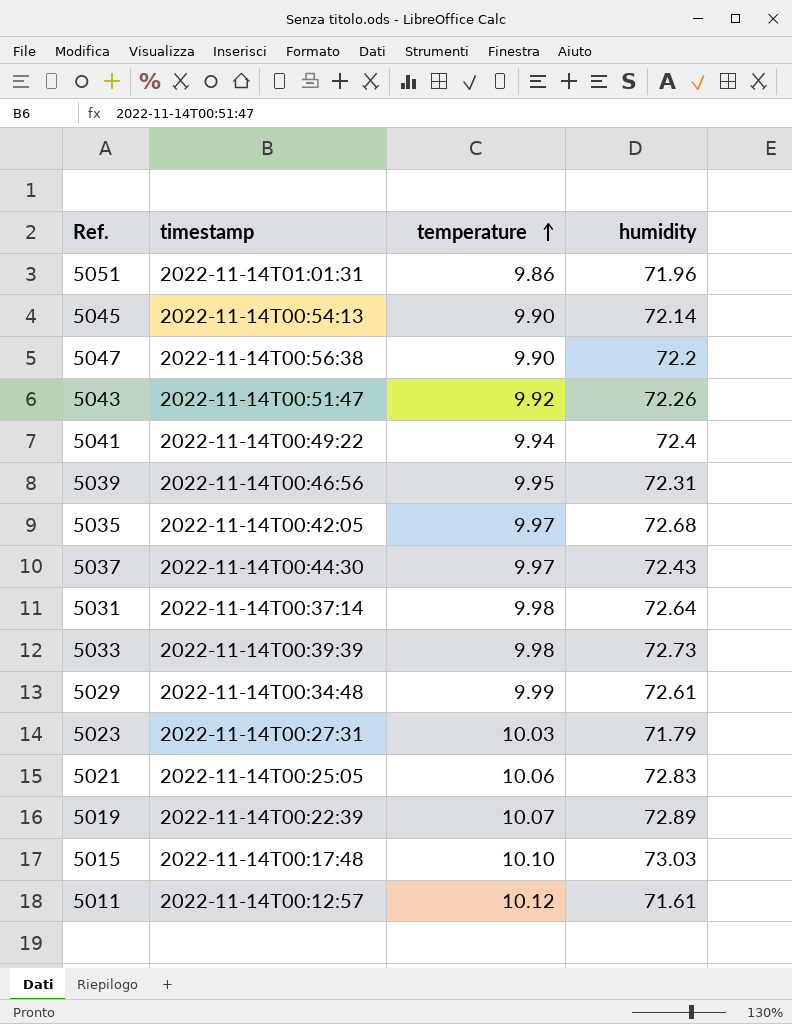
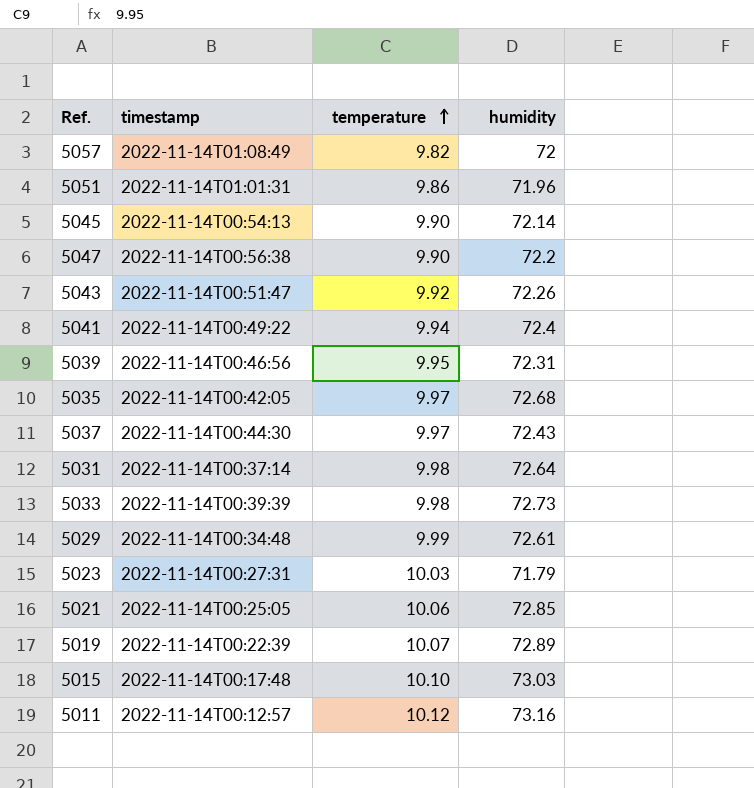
row 5057: none -> 2022-11-14T01:08:49 | 9.82 | 72
5021 | humidity: 72.83 -> 72.85
5011 | humidity: 71.61 -> 73.16

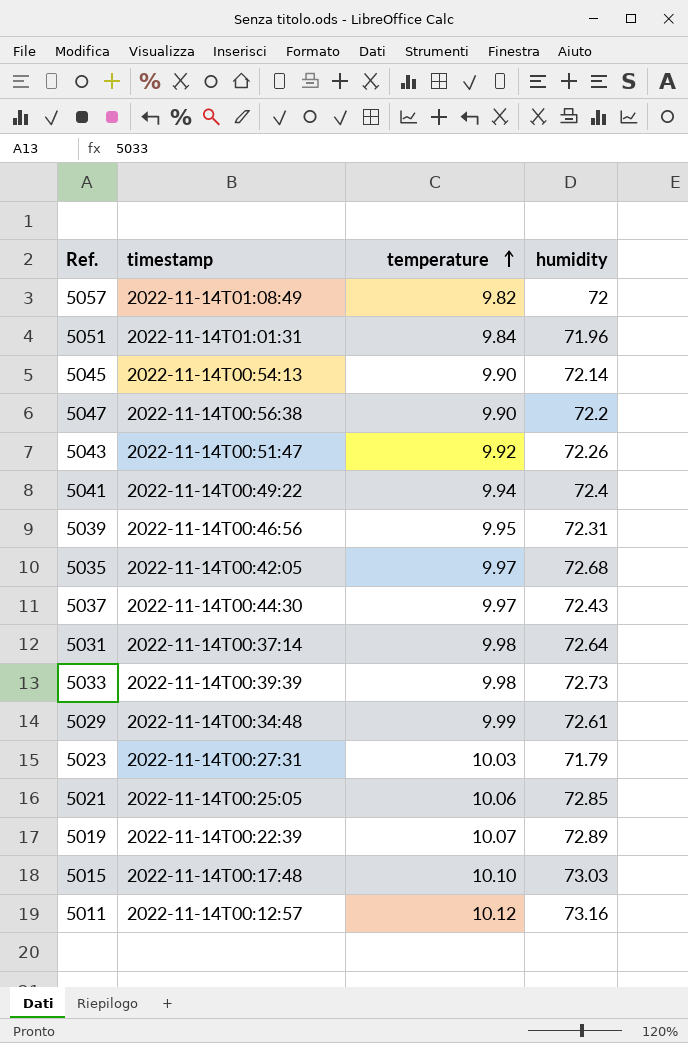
5051 | temperature: 9.86 -> 9.84

